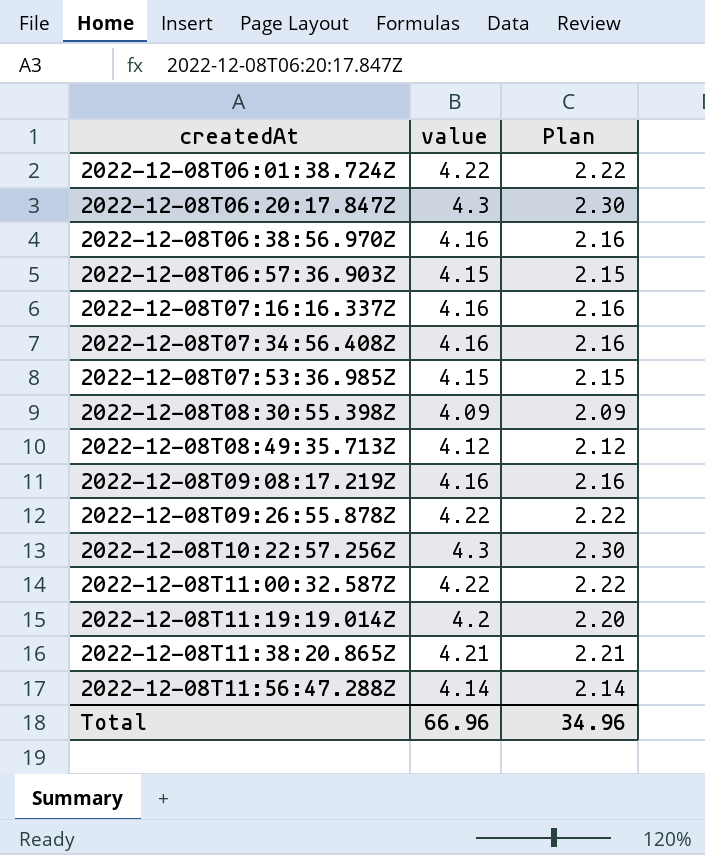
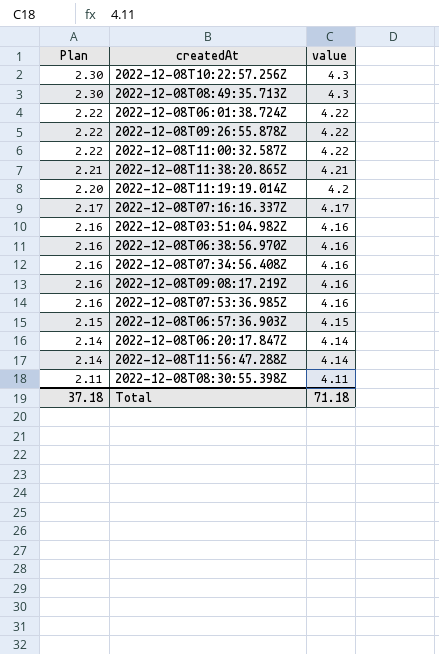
row order: createdAt ascending -> Plan descending
column Plan | position: 3 -> 1
2022-12-08T08:49:35.713Z | Plan: 2.12 -> 2.30
2022-12-08T08:49:35.713Z | value: 4.12 -> 4.3
2022-12-08T07:16:16.337Z | Plan: 2.16 -> 2.17
2022-12-08T07:16:16.337Z | value: 4.16 -> 4.17
row 2022-12-08T03:51:04.982Z: none -> 2.16 | 4.16
2022-12-08T07:53:36.985Z | Plan: 2.15 -> 2.16
2022-12-08T07:53:36.985Z | value: 4.15 -> 4.16
2022-12-08T06:20:17.847Z | Plan: 2.30 -> 2.14
2022-12-08T06:20:17.847Z | value: 4.3 -> 4.14
2022-12-08T08:30:55.398Z | Plan: 2.09 -> 2.11
2022-12-08T08:30:55.398Z | value: 4.09 -> 4.11
Total | Plan: 34.96 -> 37.18
Total | value: 66.96 -> 71.18

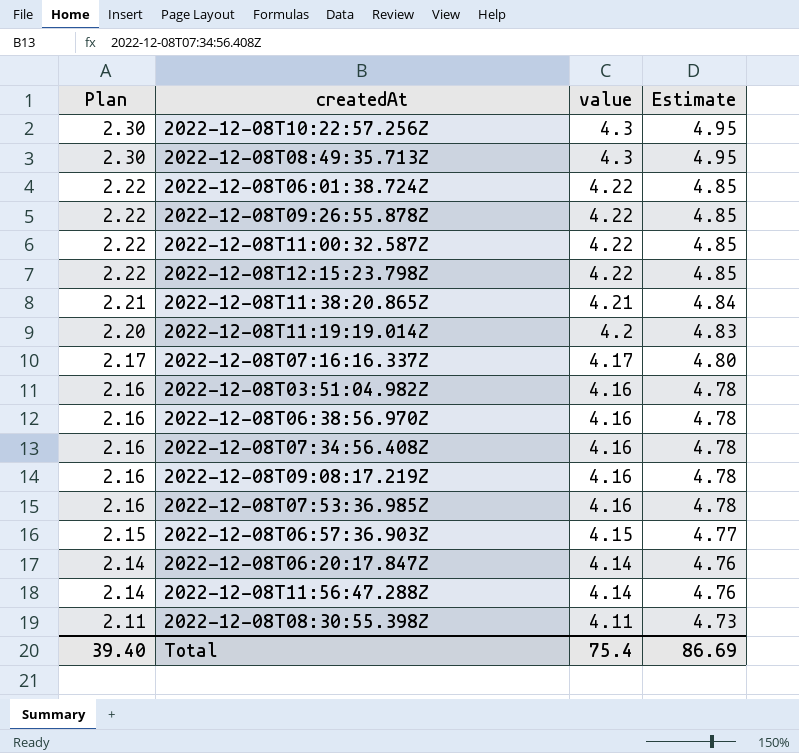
column Estimate | formula: none -> [value] * 1.15
row 2022-12-08T12:15:23.798Z: none -> 2.22 | 4.22 | 4.85
Total | Plan: 37.18 -> 39.40
Total | value: 71.18 -> 75.4

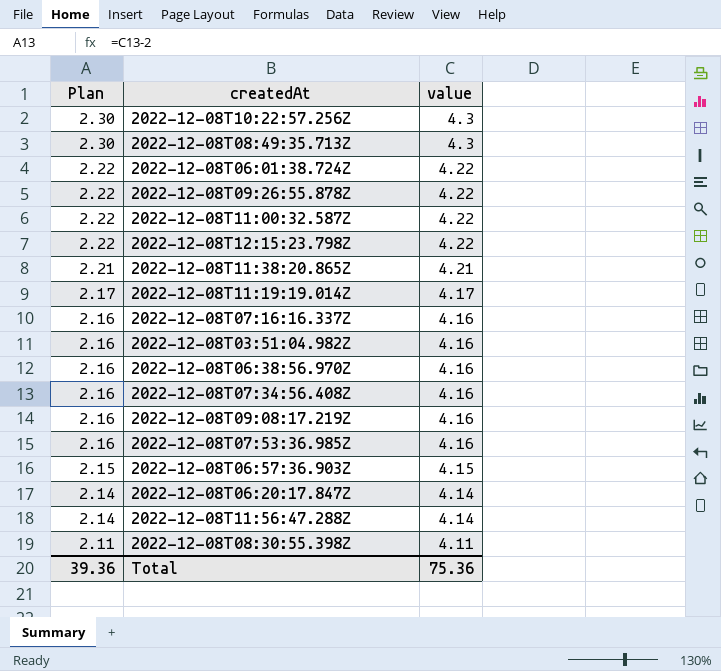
column Estimate | formula: [value] * 1.15 -> none
2022-12-08T11:19:19.014Z | Plan: 2.20 -> 2.17
2022-12-08T11:19:19.014Z | value: 4.2 -> 4.17
2022-12-08T07:16:16.337Z | Plan: 2.17 -> 2.16
2022-12-08T07:16:16.337Z | value: 4.17 -> 4.16
Total | Plan: 39.40 -> 39.36
Total | value: 75.4 -> 75.36

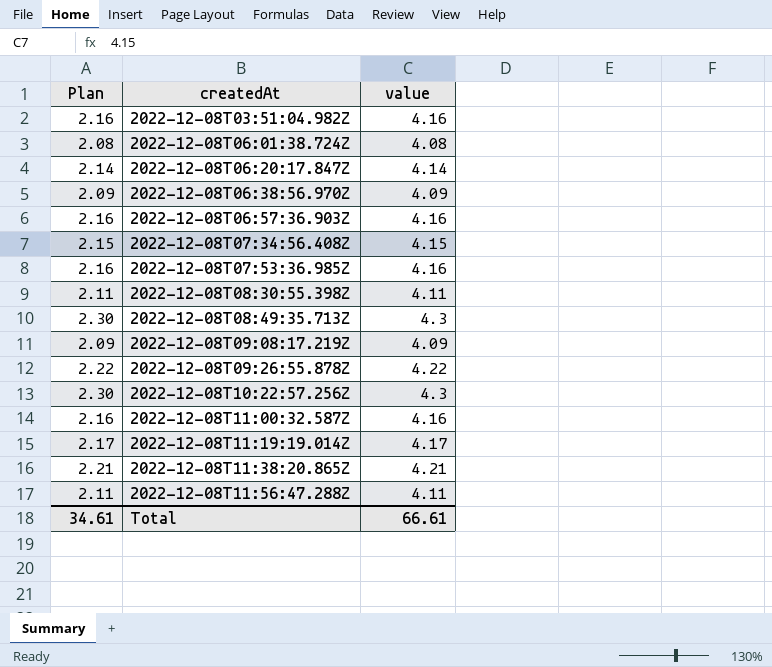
row order: Plan descending -> createdAt ascending
row 2022-12-08T12:15:23.798Z: 2.22 | 4.22 -> none
row 2022-12-08T07:16:16.337Z: 2.16 | 4.16 -> none
2022-12-08T06:01:38.724Z | Plan: 2.22 -> 2.08
2022-12-08T06:01:38.724Z | value: 4.22 -> 4.08
2022-12-08T06:38:56.970Z | Plan: 2.16 -> 2.09
2022-12-08T06:38:56.970Z | value: 4.16 -> 4.09
2022-12-08T06:57:36.903Z | Plan: 2.15 -> 2.16
2022-12-08T06:57:36.903Z | value: 4.15 -> 4.16
2022-12-08T07:34:56.408Z | Plan: 2.16 -> 2.15
2022-12-08T07:34:56.408Z | value: 4.16 -> 4.15
2022-12-08T09:08:17.219Z | Plan: 2.16 -> 2.09
2022-12-08T09:08:17.219Z | value: 4.16 -> 4.09
2022-12-08T11:00:32.587Z | Plan: 2.22 -> 2.16
2022-12-08T11:00:32.587Z | value: 4.22 -> 4.16
2022-12-08T11:56:47.288Z | Plan: 2.14 -> 2.11
2022-12-08T11:56:47.288Z | value: 4.14 -> 4.11
Total | Plan: 39.36 -> 34.61
Total | value: 75.36 -> 66.61

